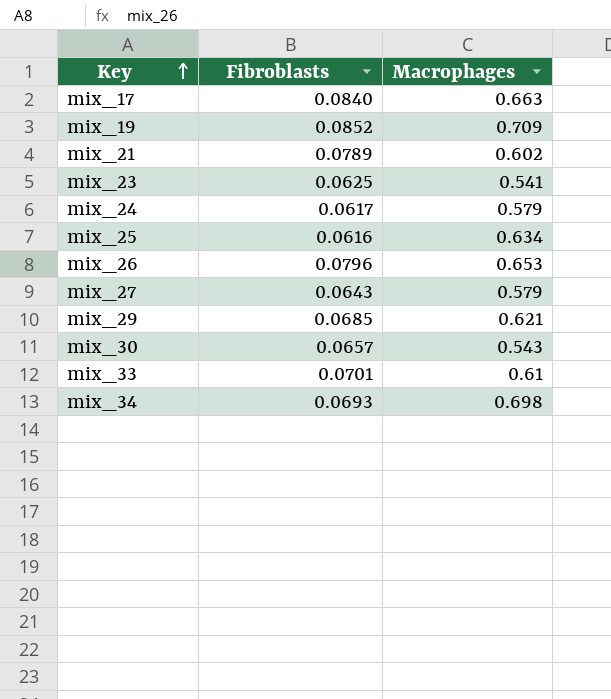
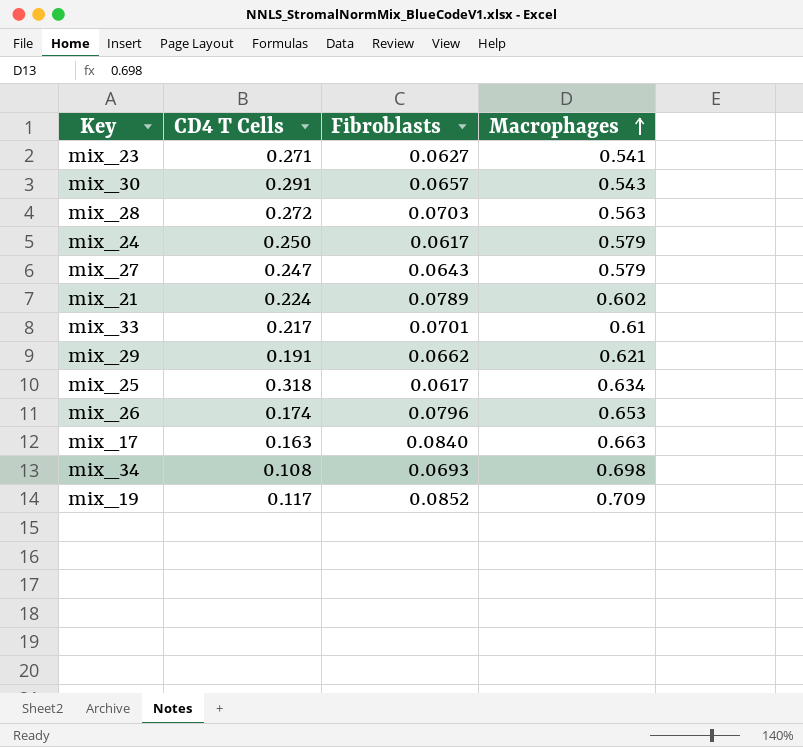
row order: Key ascending -> Macrophages ascending
column CD4 T Cells | position: none -> 2
mix_23 | Fibroblasts: 0.0625 -> 0.0627
row mix_28: none -> 0.272 | 0.0703 | 0.563
mix_29 | Fibroblasts: 0.0685 -> 0.0662
mix_25 | Fibroblasts: 0.0616 -> 0.0617

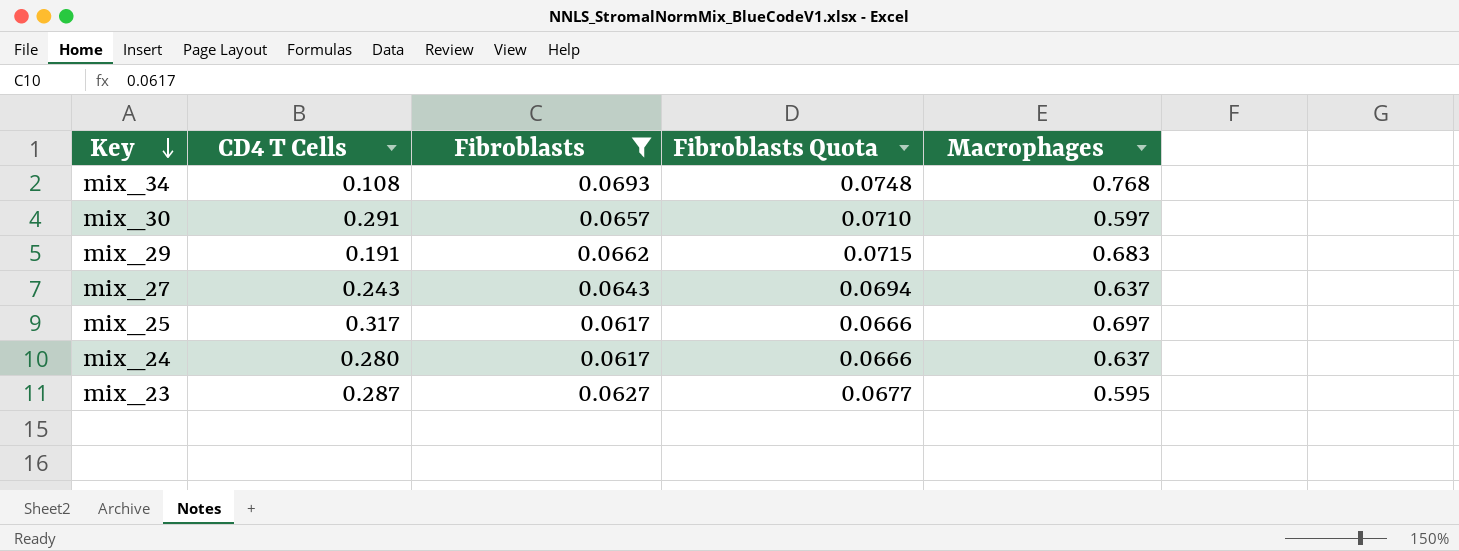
filter: none -> Fibroblasts <= 0.0693
row order: Macrophages ascending -> Key descending
column Fibroblasts Quota | formula: none -> [Fibroblasts] * 1.08
mix_34 | Macrophages: 0.698 -> 0.768
mix_30 | Macrophages: 0.543 -> 0.597
mix_29 | Macrophages: 0.621 -> 0.683
mix_27 | CD4 T Cells: 0.247 -> 0.243
mix_27 | Macrophages: 0.579 -> 0.637
mix_25 | CD4 T Cells: 0.318 -> 0.317
mix_25 | Macrophages: 0.634 -> 0.697
mix_24 | CD4 T Cells: 0.250 -> 0.280
mix_24 | Macrophages: 0.579 -> 0.637
mix_23 | CD4 T Cells: 0.271 -> 0.287
mix_23 | Macrophages: 0.541 -> 0.595

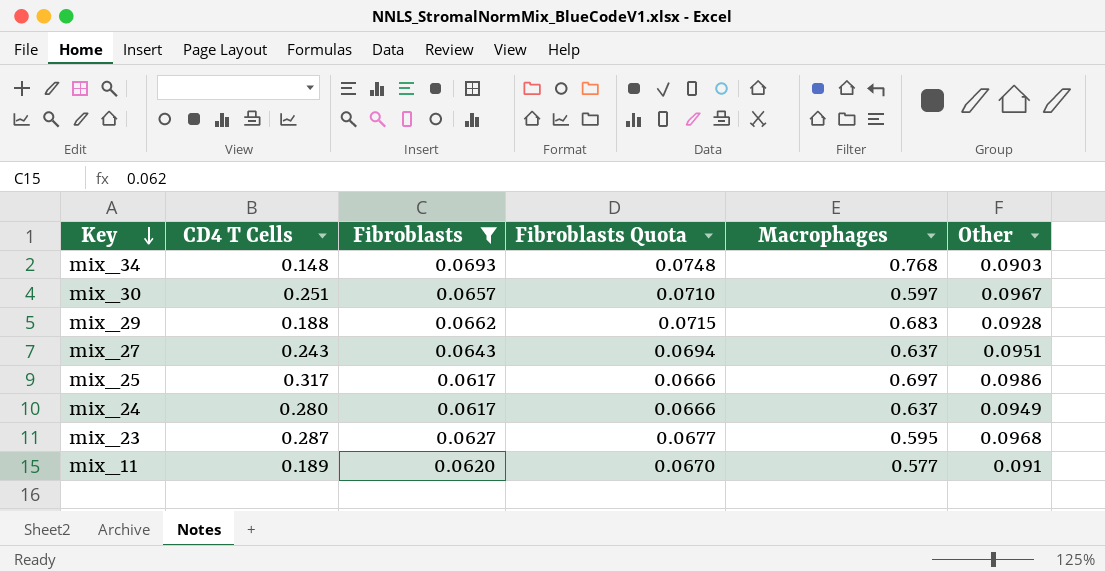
column Other | position: none -> 6
mix_34 | CD4 T Cells: 0.108 -> 0.148
mix_30 | CD4 T Cells: 0.291 -> 0.251
mix_29 | CD4 T Cells: 0.191 -> 0.188
row mix_11: none -> 0.189 | 0.0620 | 0.0670 | 0.577 | 0.091

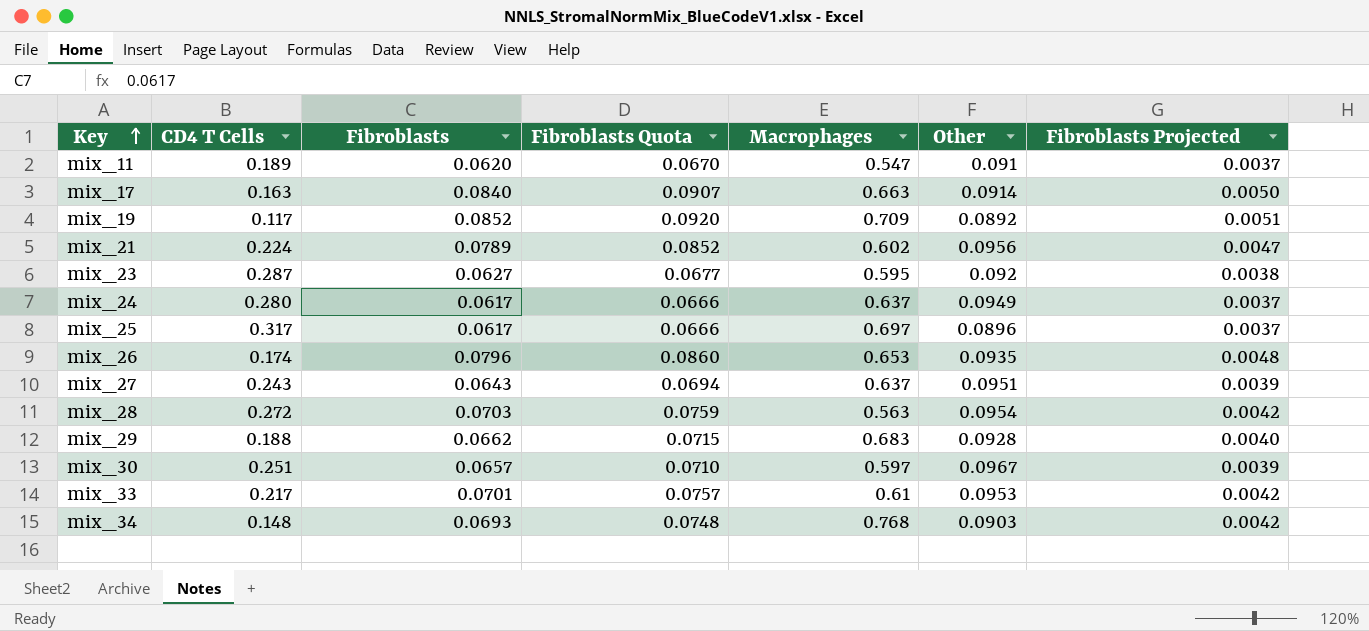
filter: Fibroblasts <= 0.0693 -> none
row order: Key descending -> Key ascending
column Fibroblasts Projected | formula: none -> [Fibroblasts] * 0.06
mix_11 | Macrophages: 0.577 -> 0.547
mix_23 | Other: 0.0968 -> 0.092
mix_25 | Other: 0.0986 -> 0.0896

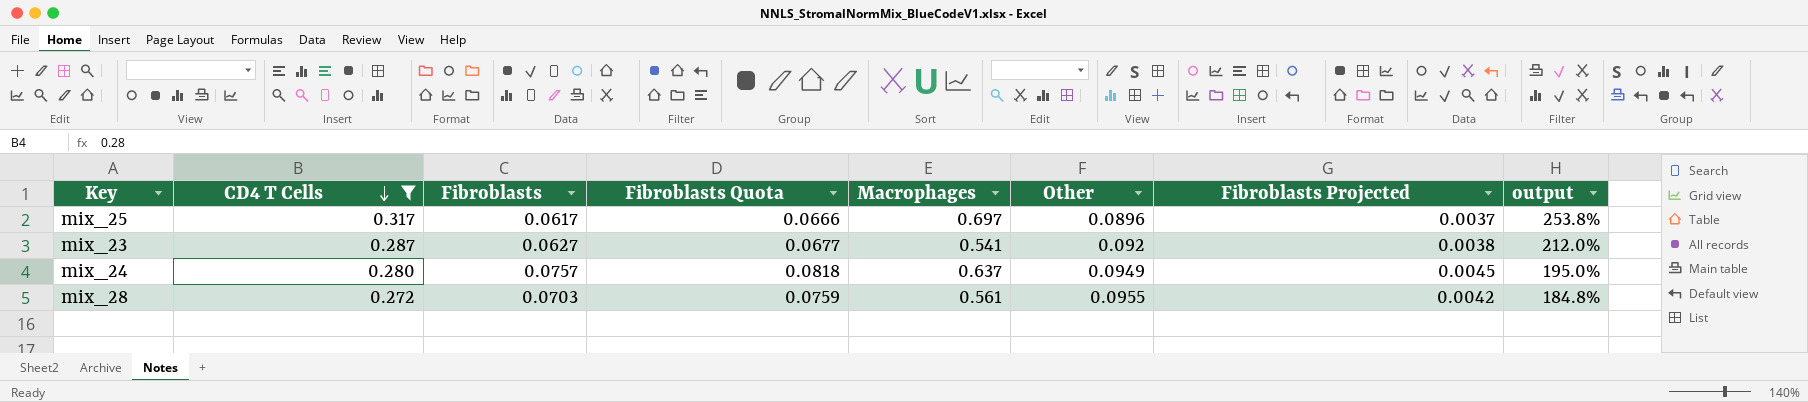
filter: none -> CD4 T Cells >= 0.272
row order: Key ascending -> CD4 T Cells descending
column output | formula: none -> ([CD4 T Cells] - [Other]) / [Other]
mix_23 | Macrophages: 0.595 -> 0.541
mix_24 | Fibroblasts: 0.0617 -> 0.0757
mix_24 | Fibroblasts Quota: 0.0666 -> 0.0818
mix_24 | Fibroblasts Projected: 0.0037 -> 0.0045
mix_28 | Macrophages: 0.563 -> 0.561
mix_28 | Other: 0.0954 -> 0.0955

